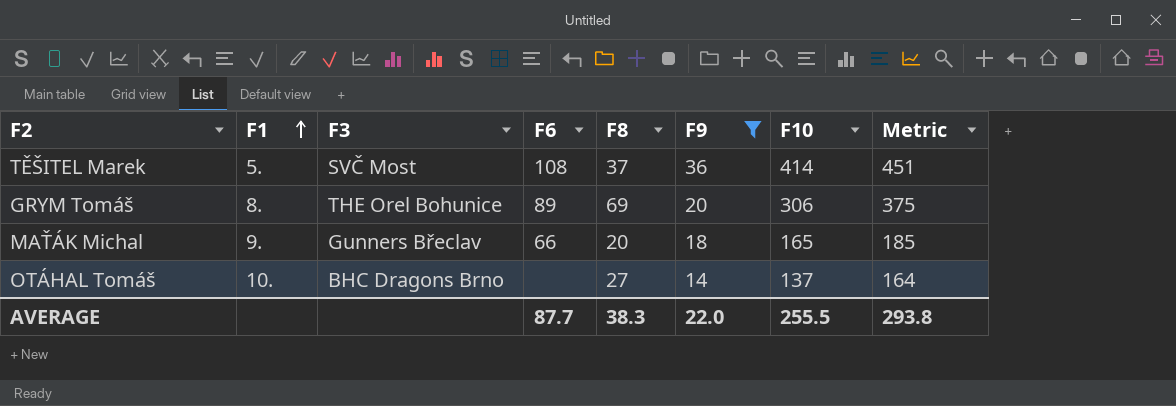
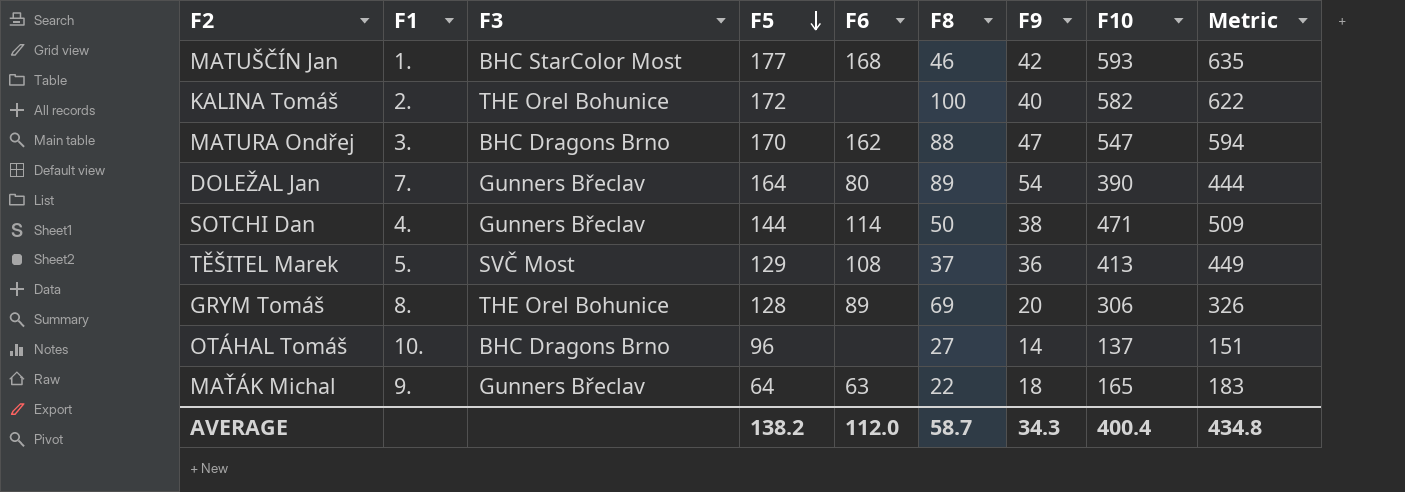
filter: F9 <= 36 -> none
row order: F1 ascending -> F5 descending
column F5 | position: none -> 4
column Metric | formula: [F8] + [F10] -> [F9] + [F10]
TĚŠITEL Marek | F10: 414 -> 413
MAŤÁK Michal | F6: 66 -> 63
MAŤÁK Michal | F8: 20 -> 22
AVERAGE | F6: 87.7 -> 112.0
AVERAGE | F8: 38.3 -> 58.7
AVERAGE | F9: 22.0 -> 34.3
AVERAGE | F10: 255.5 -> 400.4
AVERAGE | Metric: 293.8 -> 434.8

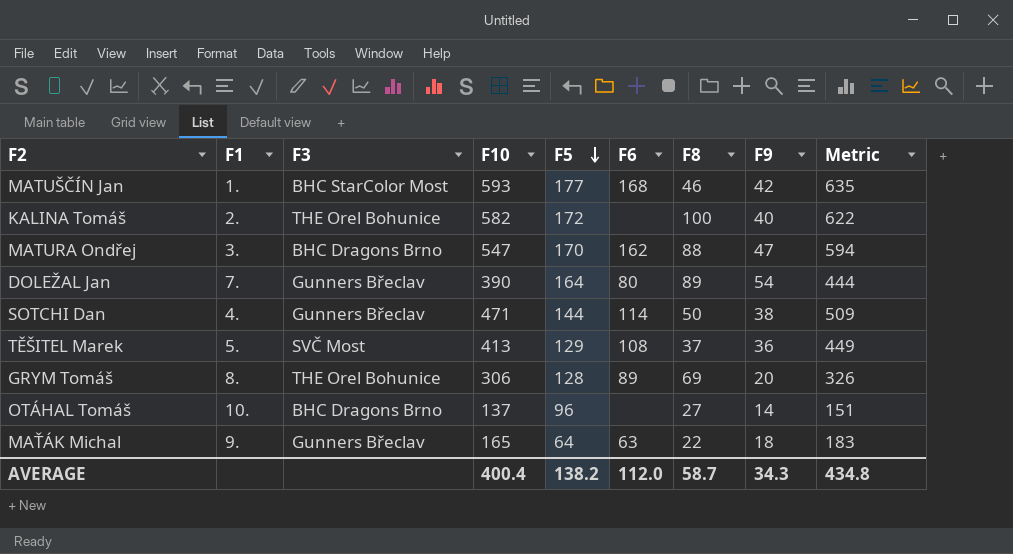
column F10 | position: 8 -> 4

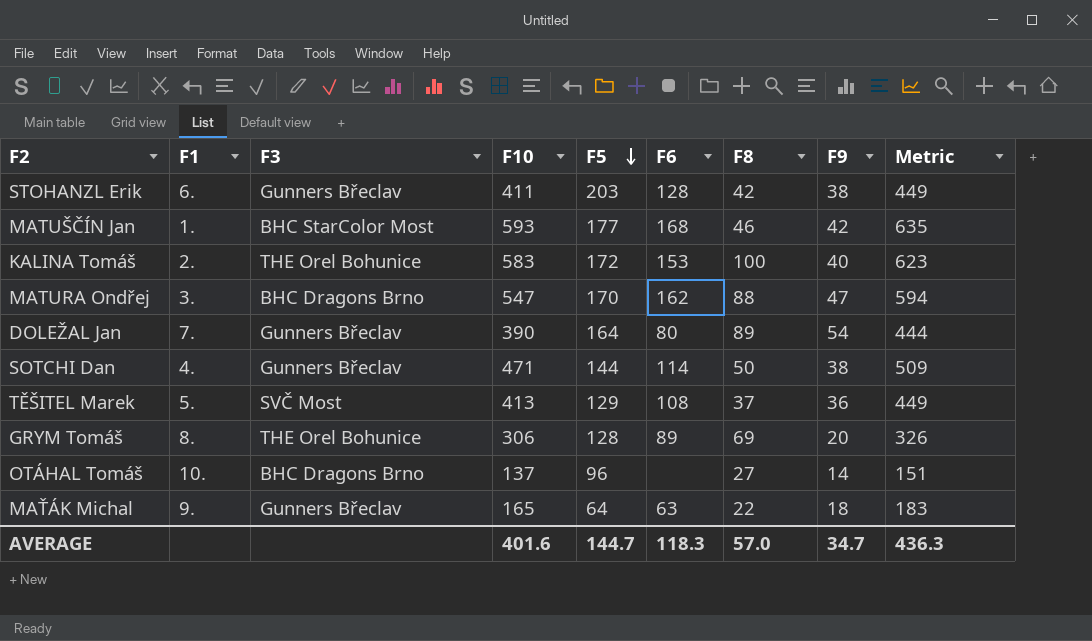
row STOHANZL Erik: none -> 6. | Gunners Břeclav | 411 | 203 | 128 | 42 | 38 | 449
KALINA Tomáš | F10: 582 -> 583
KALINA Tomáš | F6: none -> 153
KALINA Tomáš | Metric: 622 -> 623
AVERAGE | F10: 400.4 -> 401.6
AVERAGE | F5: 138.2 -> 144.7
AVERAGE | F6: 112.0 -> 118.3
AVERAGE | F8: 58.7 -> 57.0
AVERAGE | F9: 34.3 -> 34.7
AVERAGE | Metric: 434.8 -> 436.3

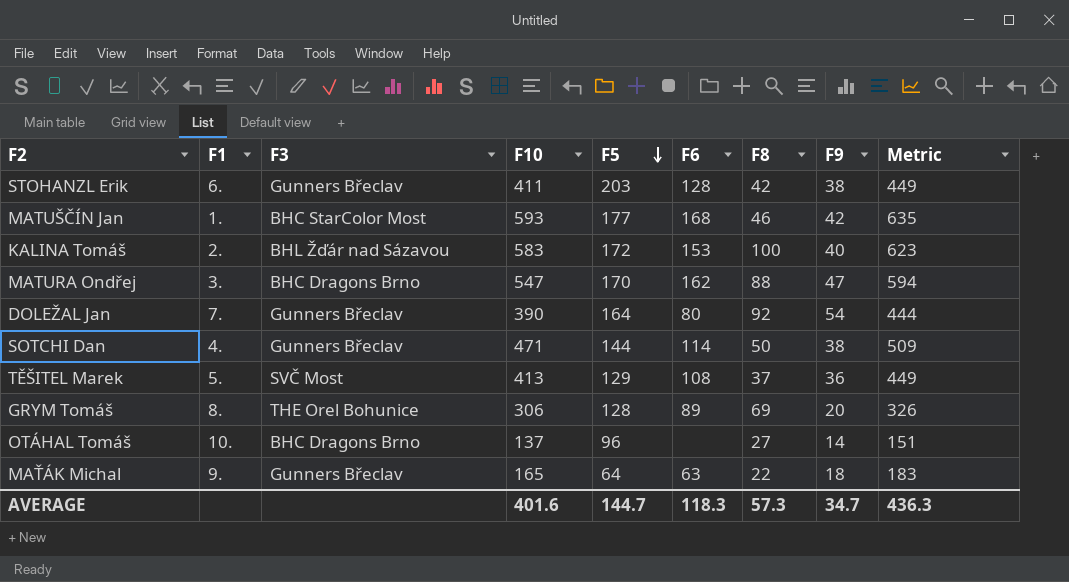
KALINA Tomáš | F3: THE Orel Bohunice -> BHL Žďár nad Sázavou
DOLEŽAL Jan | F8: 89 -> 92
AVERAGE | F8: 57.0 -> 57.3

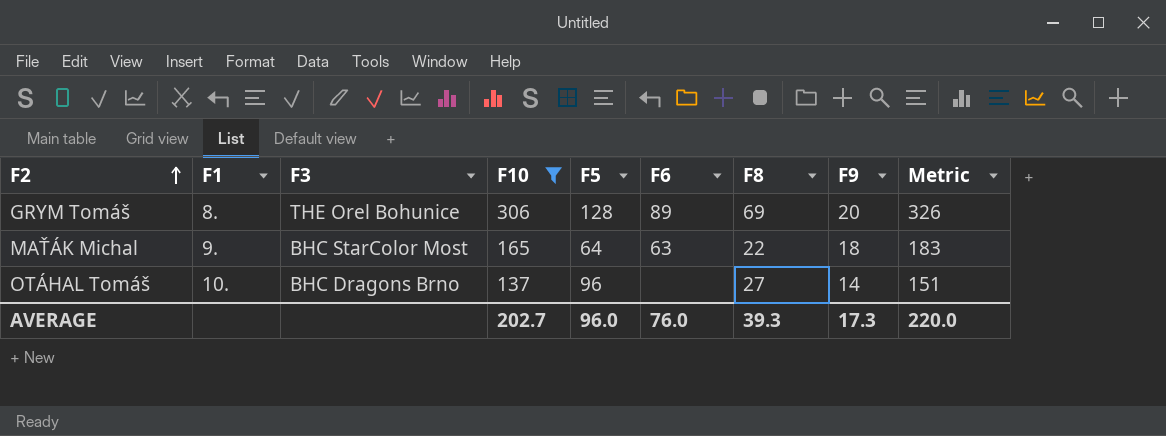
filter: none -> F10 <= 306
row order: F5 descending -> F2 ascending
MAŤÁK Michal | F3: Gunners Břeclav -> BHC StarColor Most
AVERAGE | F10: 401.6 -> 202.7
AVERAGE | F5: 144.7 -> 96.0
AVERAGE | F6: 118.3 -> 76.0
AVERAGE | F8: 57.3 -> 39.3
AVERAGE | F9: 34.7 -> 17.3
AVERAGE | Metric: 436.3 -> 220.0

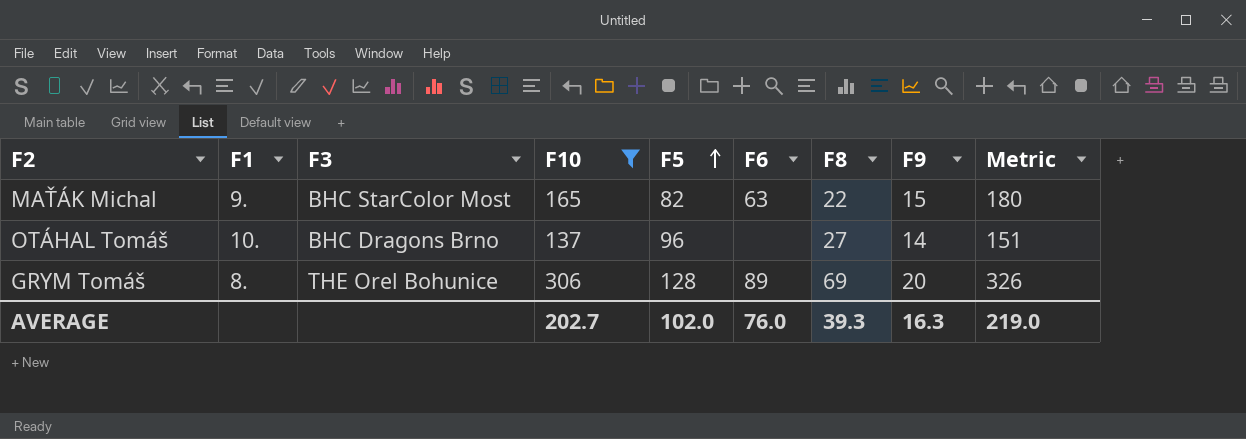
row order: F2 ascending -> F5 ascending
MAŤÁK Michal | F5: 64 -> 82
MAŤÁK Michal | F9: 18 -> 15
MAŤÁK Michal | Metric: 183 -> 180
AVERAGE | F5: 96.0 -> 102.0
AVERAGE | F9: 17.3 -> 16.3
AVERAGE | Metric: 220.0 -> 219.0

